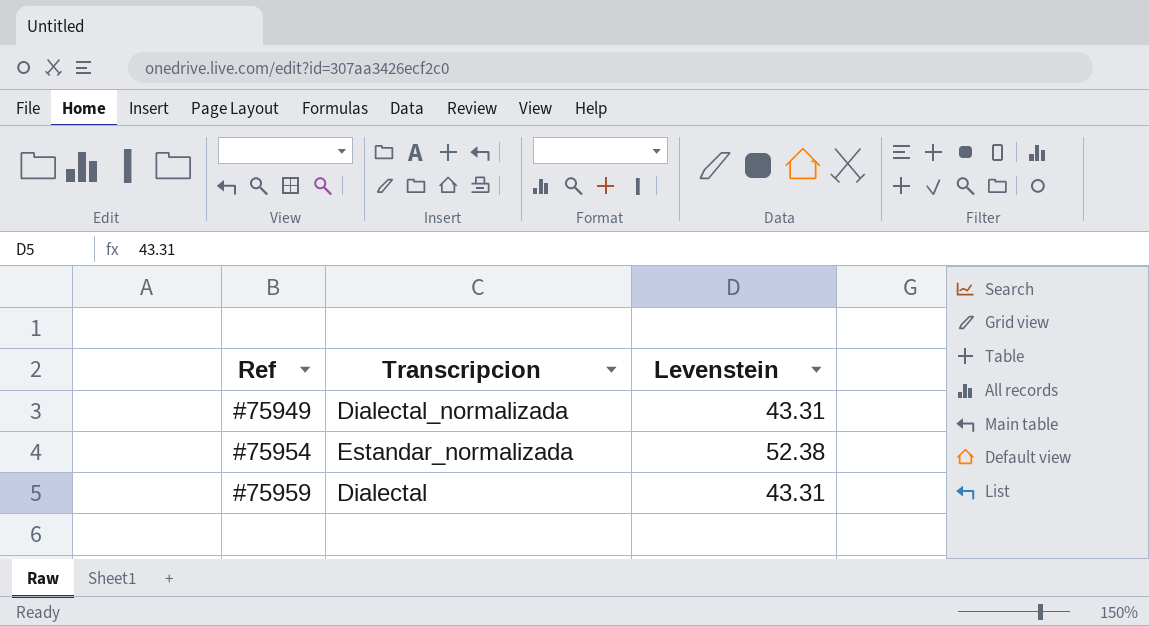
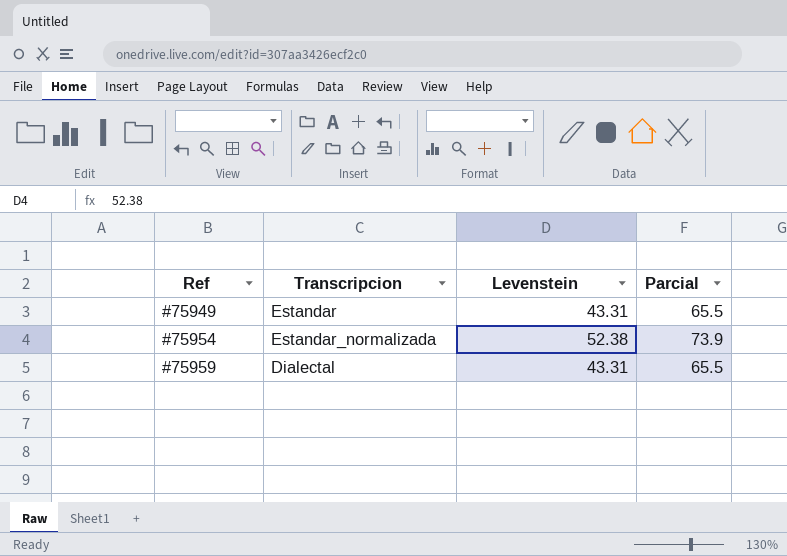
column Parcial | position: none -> 4
#75949 | Transcripcion: Dialectal_normalizada -> Estandar

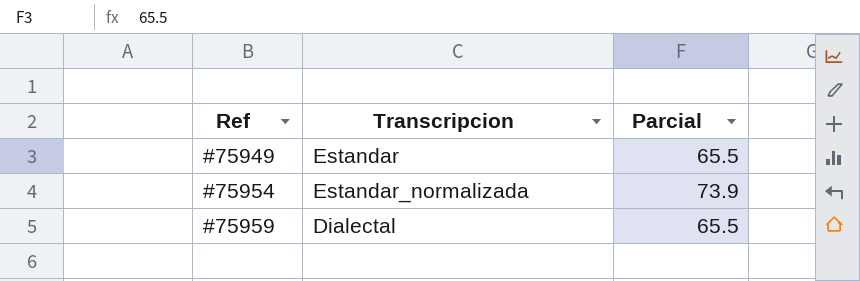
column Levenstein | position: 3 -> none

